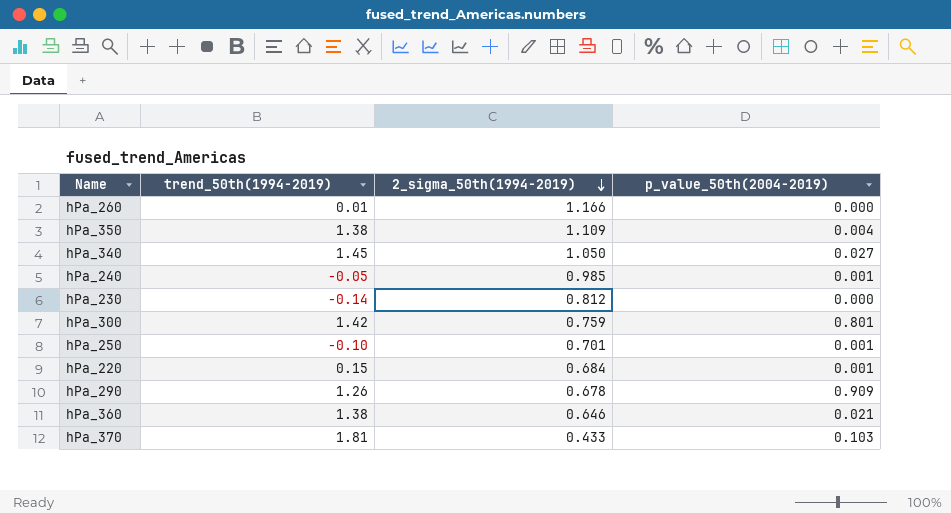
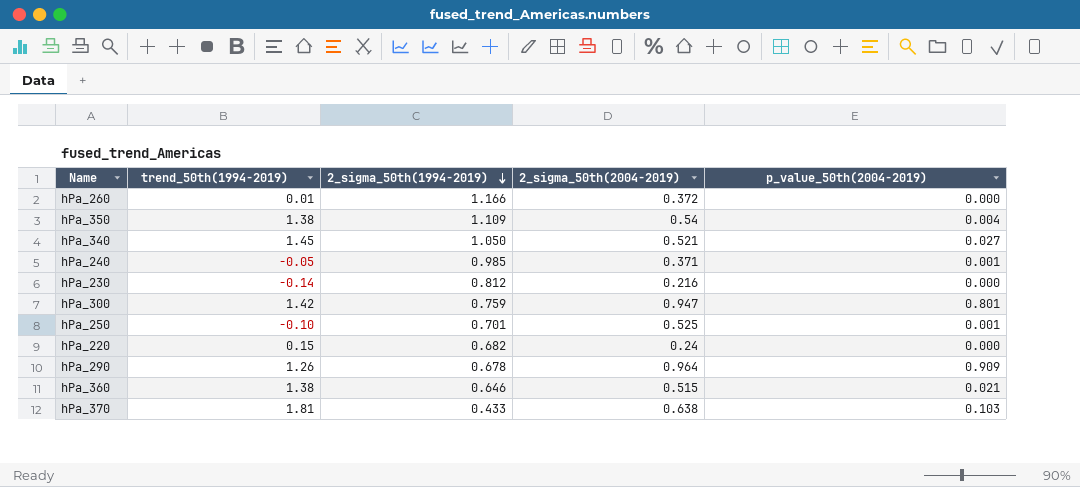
column 2_sigma_50th(2004-2019) | position: none -> 4
hPa_220 | 2_sigma_50th(1994-2019): 0.684 -> 0.682
hPa_220 | p_value_50th(2004-2019): 0.001 -> 0.000

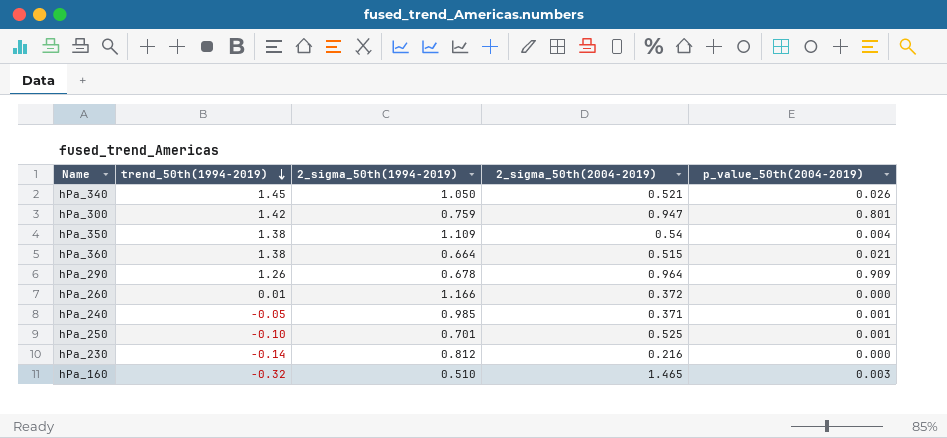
row order: 2_sigma_50th(1994-2019) descending -> trend_50th(1994-2019) descending
row hPa_220: 0.15 | 0.682 | 0.24 | 0.000 -> none
row hPa_370: 1.81 | 0.433 | 0.638 | 0.103 -> none
hPa_340 | p_value_50th(2004-2019): 0.027 -> 0.026
hPa_360 | 2_sigma_50th(1994-2019): 0.646 -> 0.664
row hPa_160: none -> -0.32 | 0.510 | 1.465 | 0.003

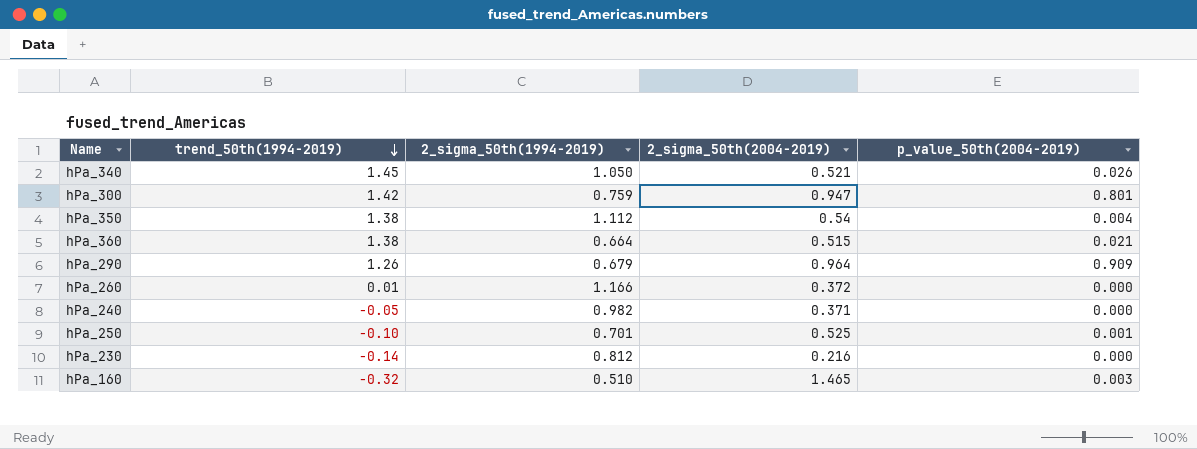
hPa_350 | 2_sigma_50th(1994-2019): 1.109 -> 1.112
hPa_290 | 2_sigma_50th(1994-2019): 0.678 -> 0.679
hPa_240 | 2_sigma_50th(1994-2019): 0.985 -> 0.982
hPa_240 | p_value_50th(2004-2019): 0.001 -> 0.000

